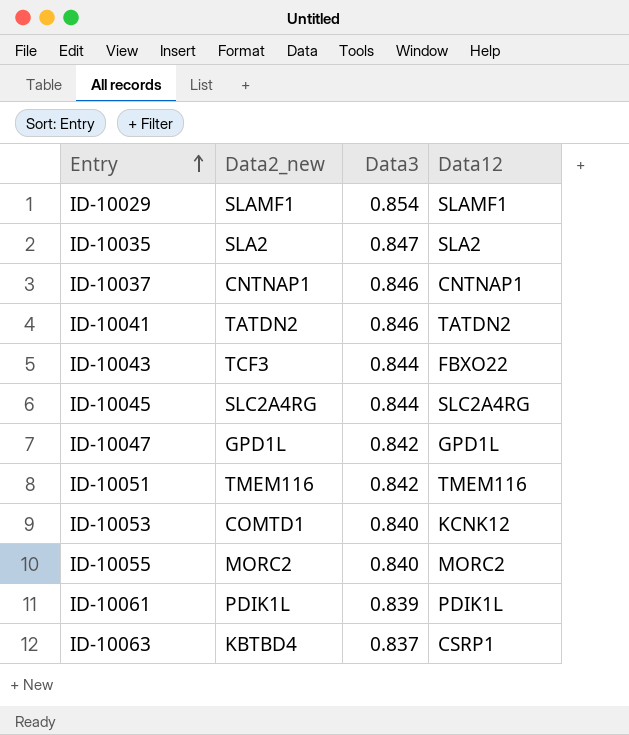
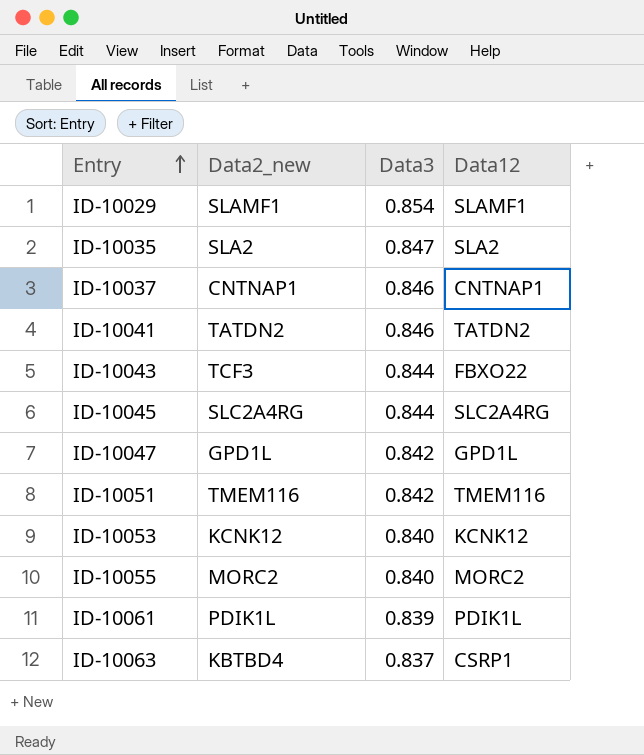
ID-10053 | Data2_new: COMTD1 -> KCNK12

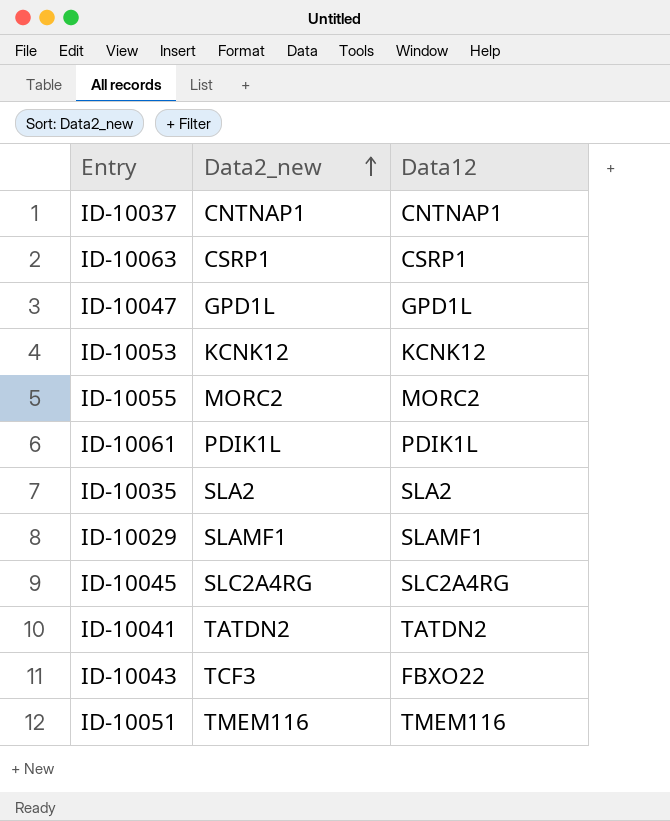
row order: Entry ascending -> Data2_new ascending
column Data3 | position: 3 -> none
ID-10063 | Data2_new: KBTBD4 -> CSRP1

